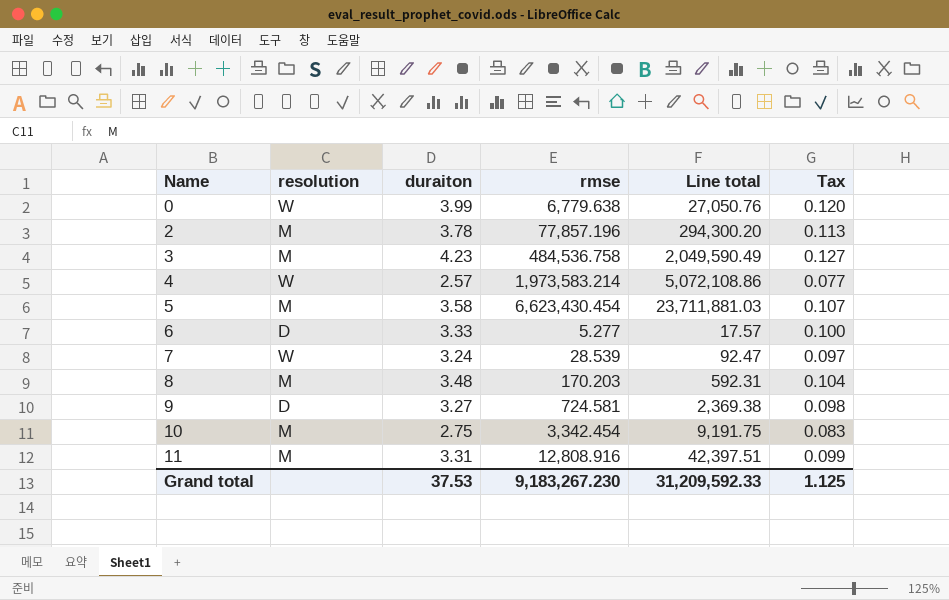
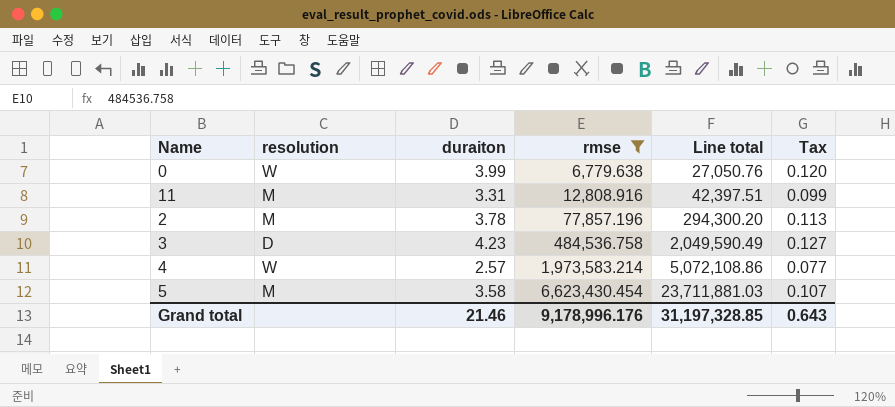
filter: none -> rmse >= 6,779.638
row order: Name ascending -> rmse ascending
3 | resolution: M -> D
Grand total | duraiton: 37.53 -> 21.46
Grand total | rmse: 9,183,267.230 -> 9,178,996.176
Grand total | Line total: 31,209,592.33 -> 31,197,328.85
Grand total | Tax: 1.125 -> 0.643

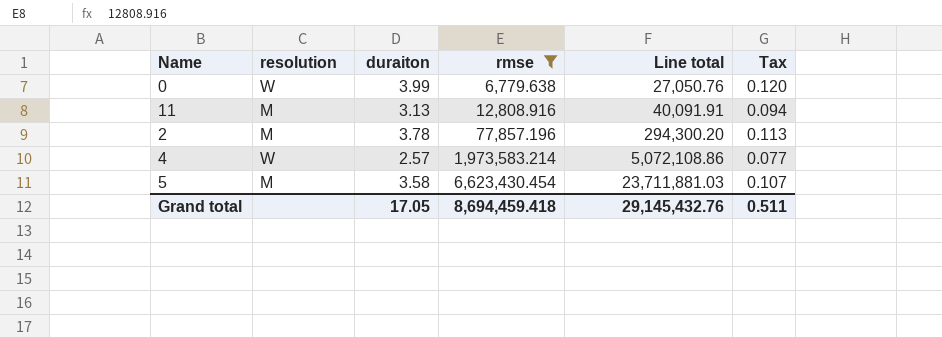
row 3: D | 4.23 | 484,536.758 | 2,049,590.49 | 0.127 -> none
11 | duraiton: 3.31 -> 3.13
11 | Line total: 42,397.51 -> 40,091.91
11 | Tax: 0.099 -> 0.094
Grand total | duraiton: 21.46 -> 17.05
Grand total | rmse: 9,178,996.176 -> 8,694,459.418
Grand total | Line total: 31,197,328.85 -> 29,145,432.76
Grand total | Tax: 0.643 -> 0.511

